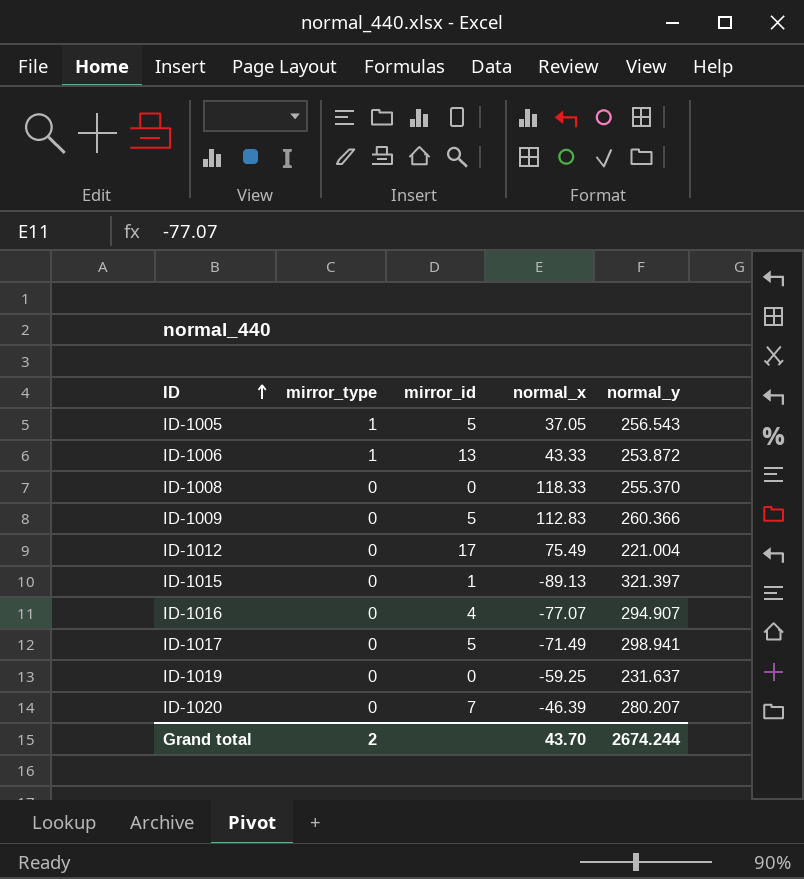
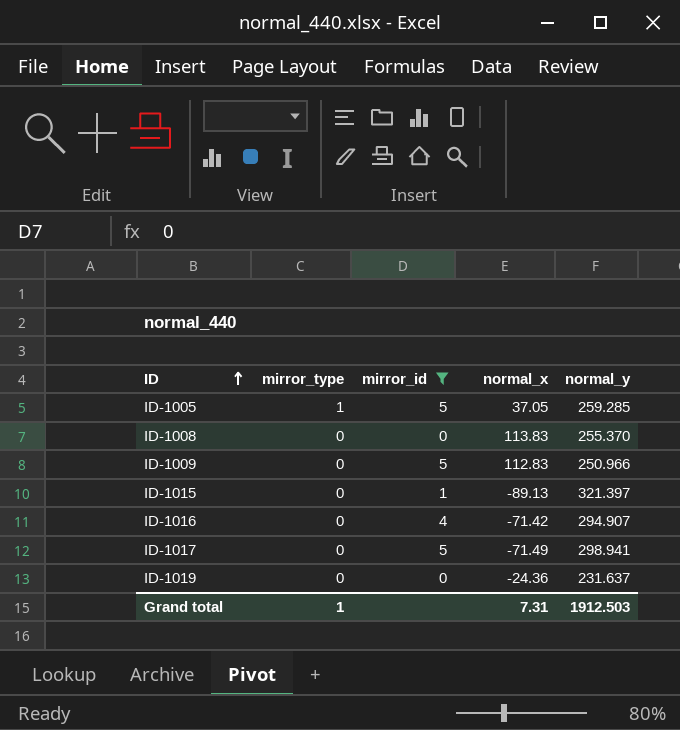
filter: none -> mirror_id <= 5
ID-1005 | normal_y: 256.543 -> 259.285
ID-1008 | normal_x: 118.33 -> 113.83
ID-1009 | normal_y: 260.366 -> 250.966
ID-1016 | normal_x: -77.07 -> -71.42
ID-1019 | normal_x: -59.25 -> -24.36
Grand total | mirror_type: 2 -> 1
Grand total | normal_x: 43.70 -> 7.31
Grand total | normal_y: 2674.244 -> 1912.503

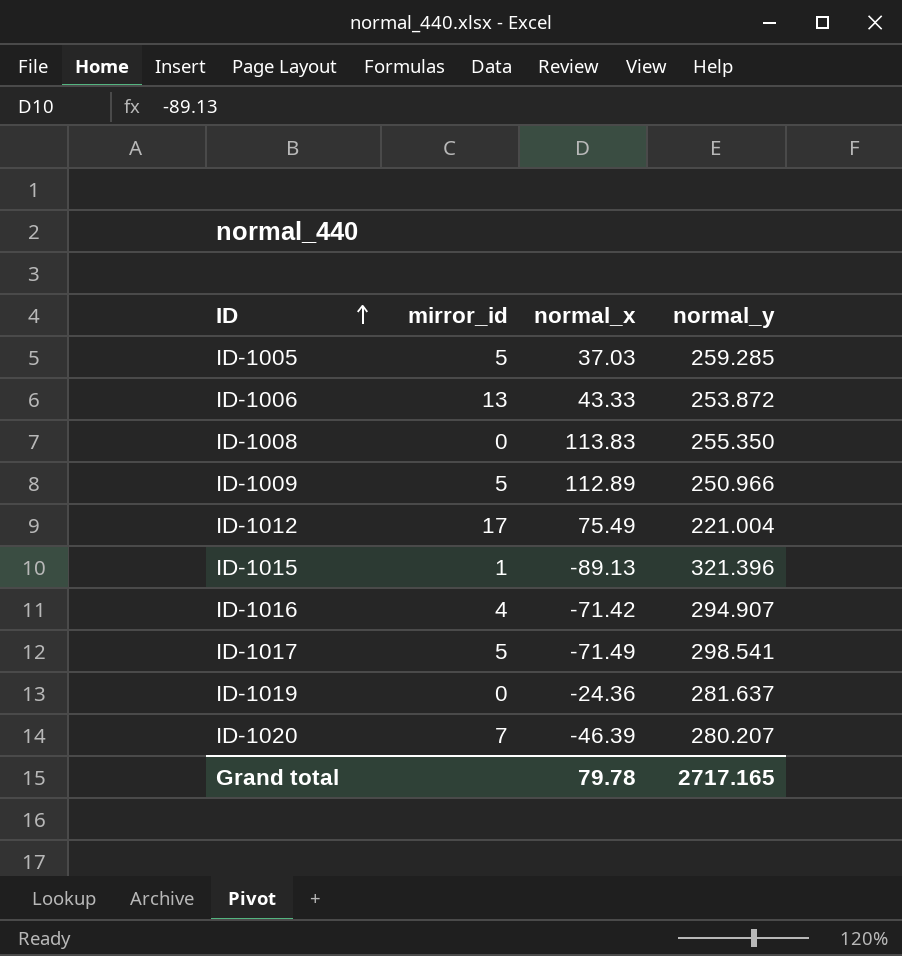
filter: mirror_id <= 5 -> none
column mirror_type | position: 2 -> none
ID-1005 | normal_x: 37.05 -> 37.03
ID-1008 | normal_y: 255.370 -> 255.350
ID-1009 | normal_x: 112.83 -> 112.89
ID-1015 | normal_y: 321.397 -> 321.396
ID-1017 | normal_y: 298.941 -> 298.541
ID-1019 | normal_y: 231.637 -> 281.637
Grand total | normal_x: 7.31 -> 79.78
Grand total | normal_y: 1912.503 -> 2717.165

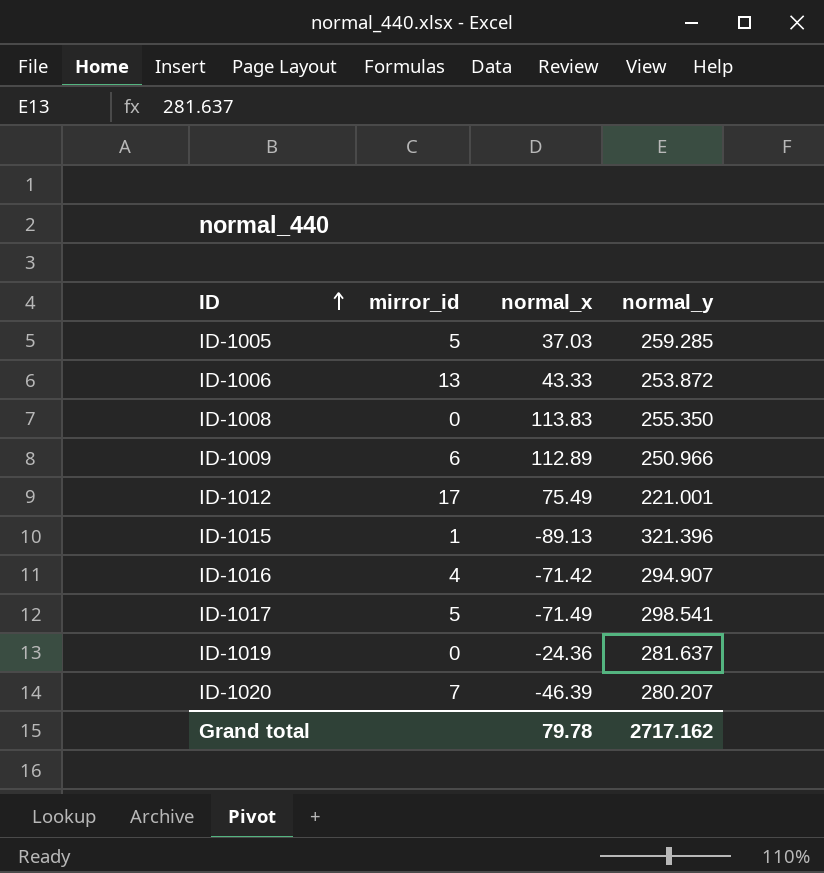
ID-1009 | mirror_id: 5 -> 6
ID-1012 | normal_y: 221.004 -> 221.001
Grand total | normal_y: 2717.165 -> 2717.162

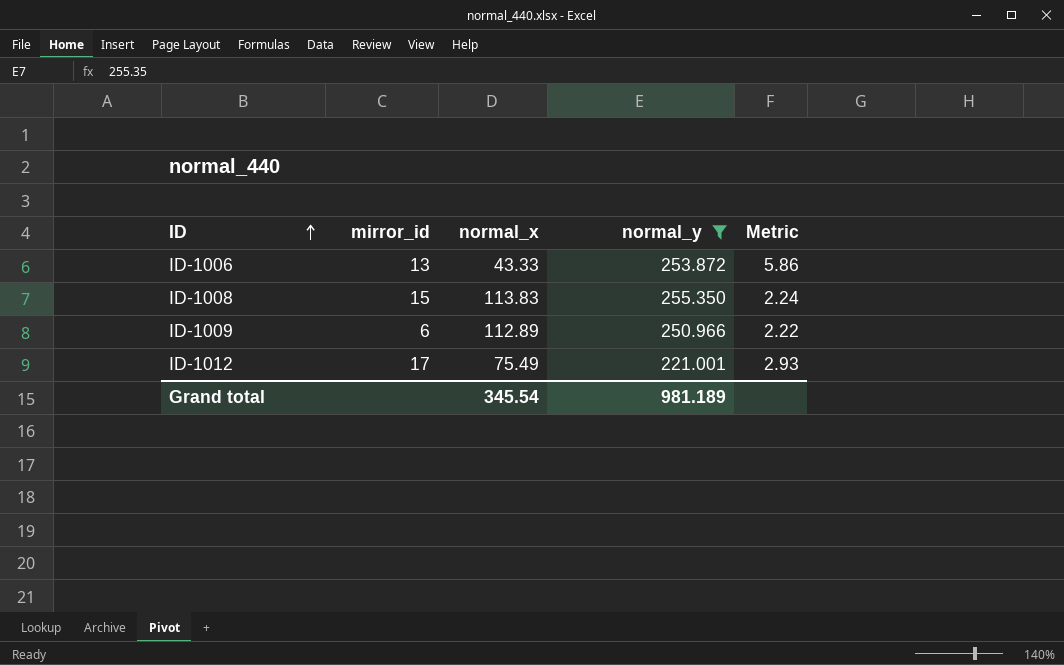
filter: none -> normal_y <= 255.350
column Metric | formula: none -> [normal_y] / [normal_x]
ID-1008 | mirror_id: 0 -> 15
Grand total | normal_x: 79.78 -> 345.54
Grand total | normal_y: 2717.162 -> 981.189

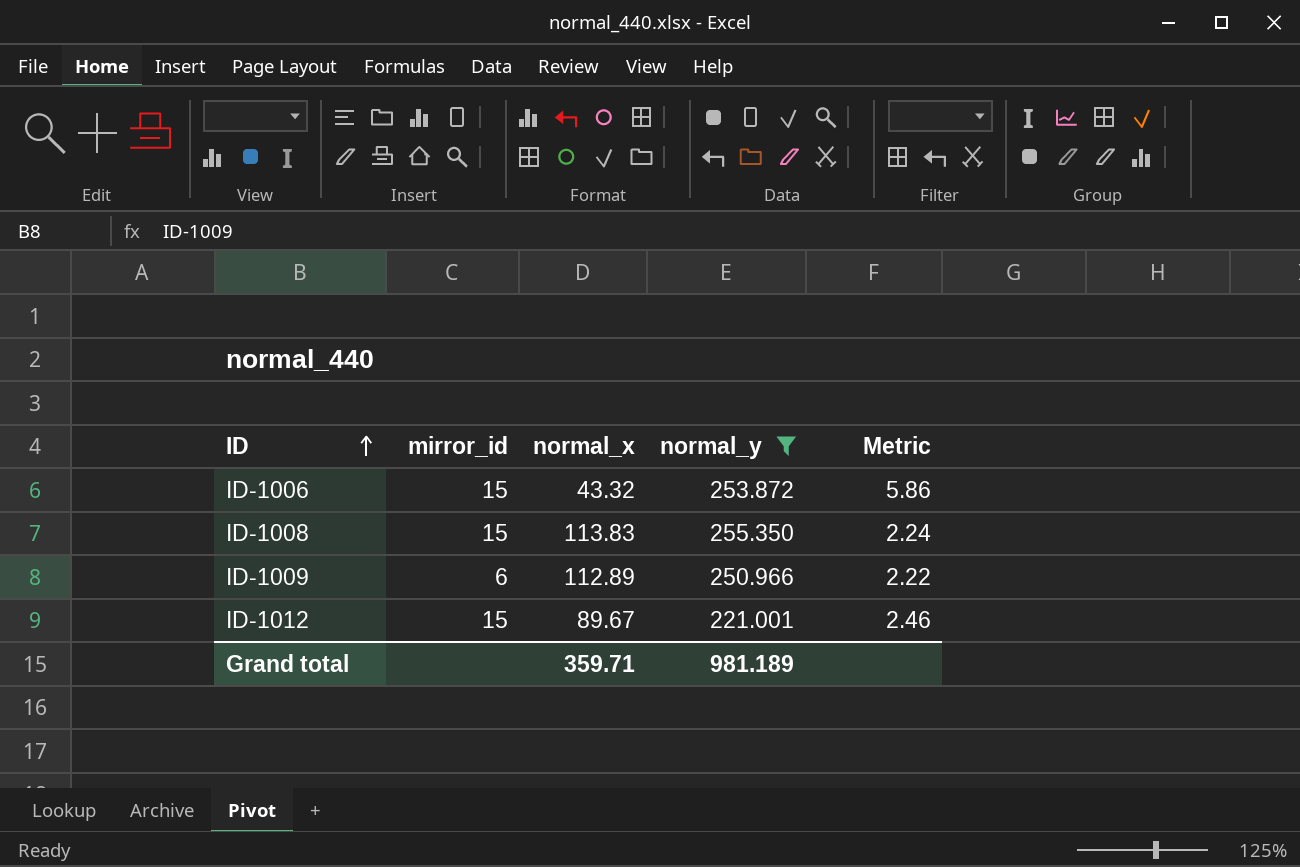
ID-1006 | mirror_id: 13 -> 15
ID-1006 | normal_x: 43.33 -> 43.32
ID-1012 | mirror_id: 17 -> 15
ID-1012 | normal_x: 75.49 -> 89.67
ID-1012 | Metric: 2.93 -> 2.46
Grand total | normal_x: 345.54 -> 359.71

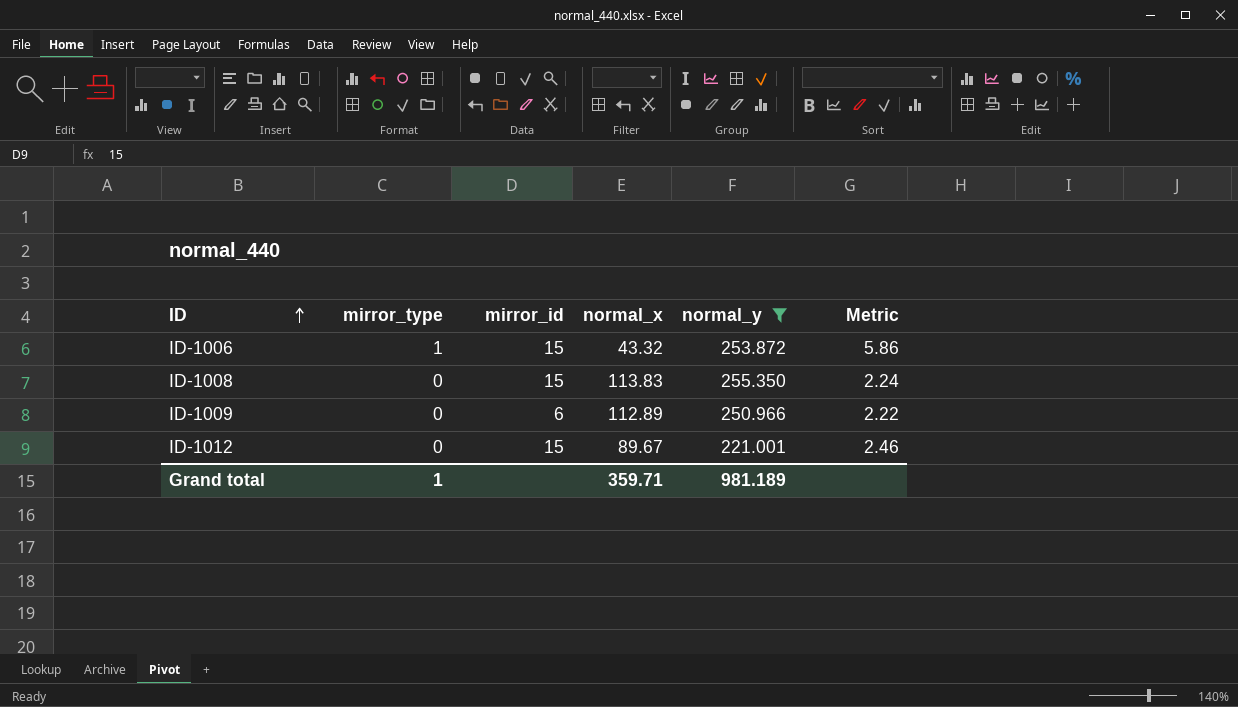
column mirror_type | position: none -> 2

